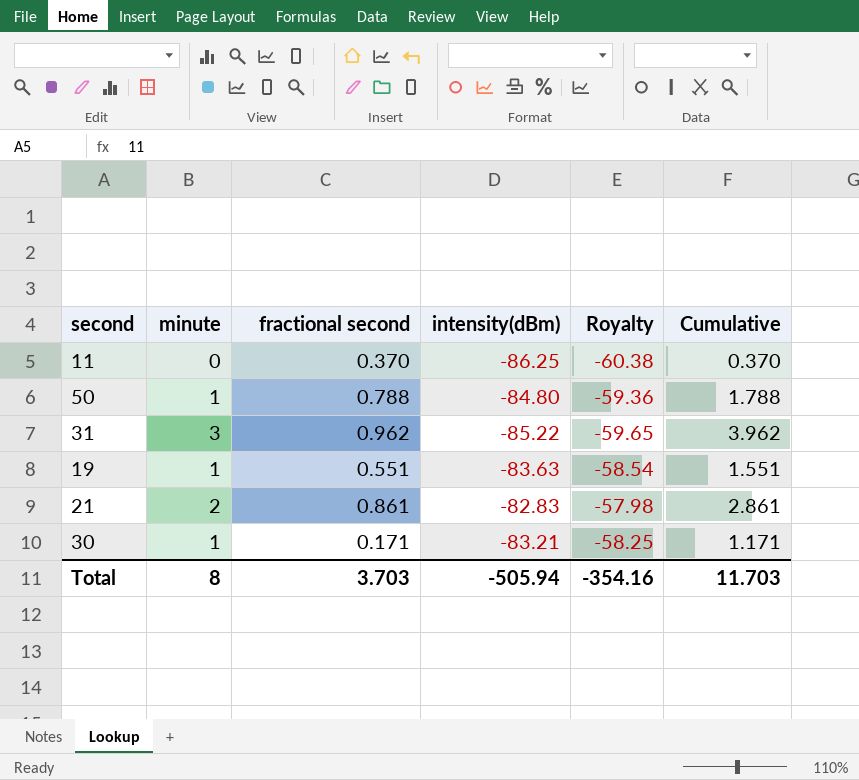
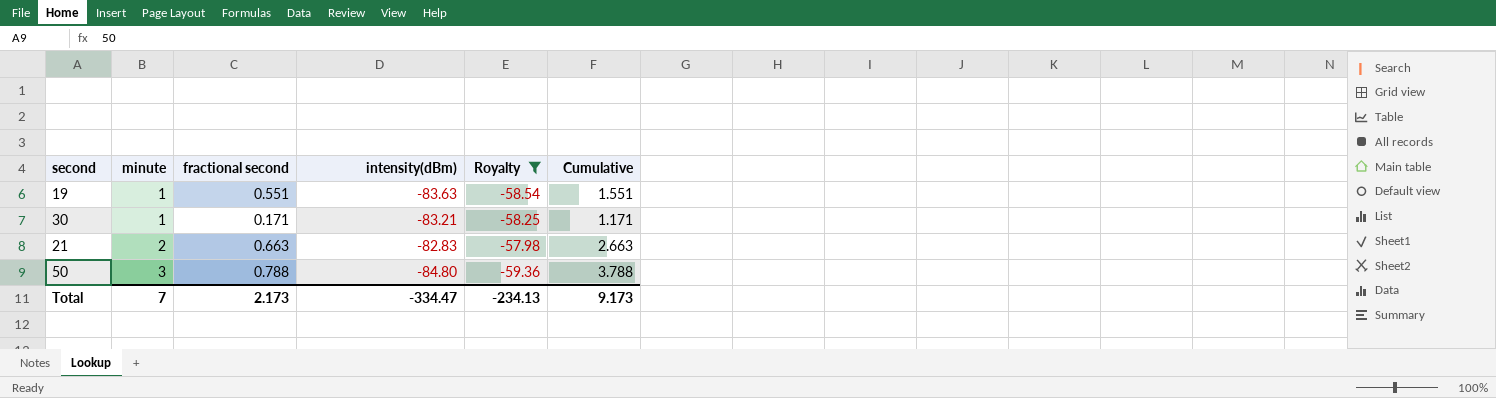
filter: none -> Royalty >= -59.36
row order: none -> minute ascending
21 | fractional second: 0.861 -> 0.663
21 | Cumulative: 2.861 -> 2.663
50 | minute: 1 -> 3
50 | Cumulative: 1.788 -> 3.788
Total | minute: 8 -> 7
Total | fractional second: 3.703 -> 2.173
Total | intensity(dBm): -505.94 -> -334.47
Total | Royalty: -354.16 -> -234.13
Total | Cumulative: 11.703 -> 9.173

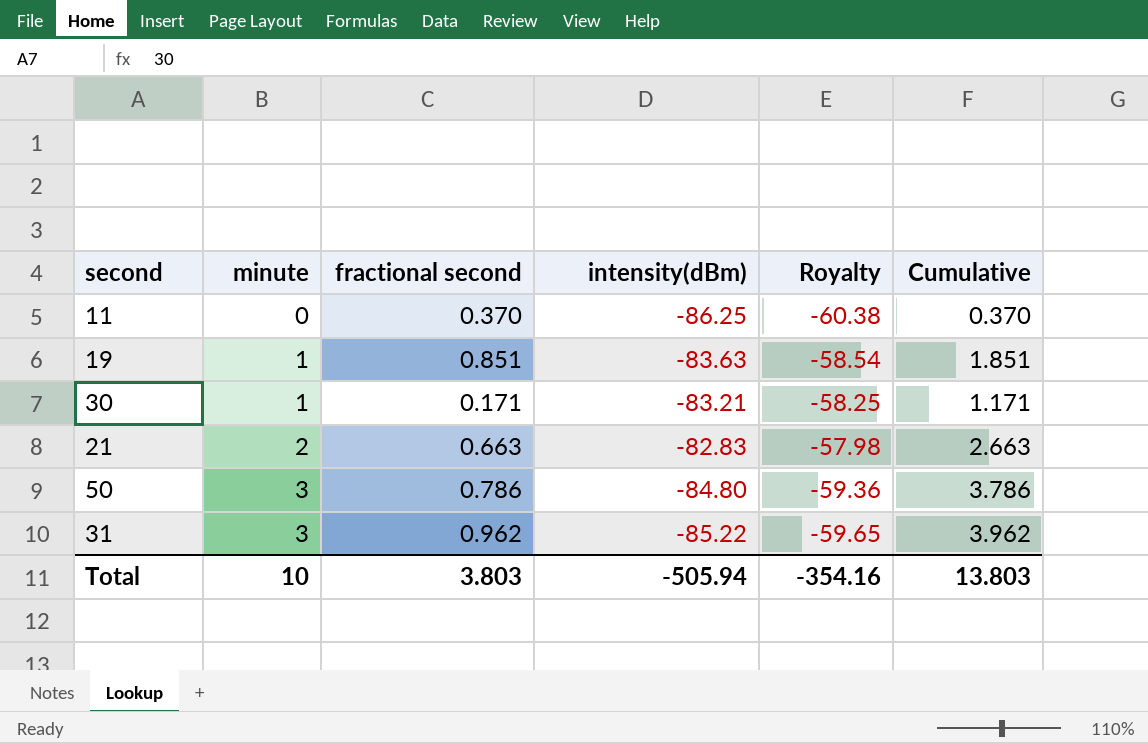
filter: Royalty >= -59.36 -> none
19 | fractional second: 0.551 -> 0.851
19 | Cumulative: 1.551 -> 1.851
50 | fractional second: 0.788 -> 0.786
50 | Cumulative: 3.788 -> 3.786
Total | minute: 7 -> 10
Total | fractional second: 2.173 -> 3.803
Total | intensity(dBm): -334.47 -> -505.94
Total | Royalty: -234.13 -> -354.16
Total | Cumulative: 9.173 -> 13.803

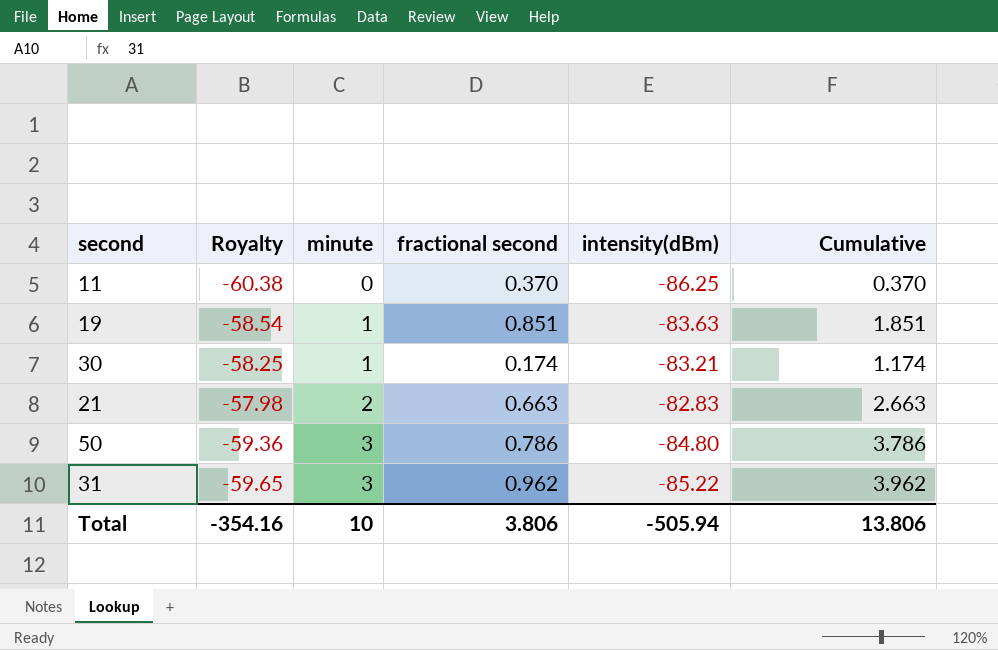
column Royalty | position: 5 -> 2
30 | fractional second: 0.171 -> 0.174
30 | Cumulative: 1.171 -> 1.174
Total | fractional second: 3.803 -> 3.806
Total | Cumulative: 13.803 -> 13.806

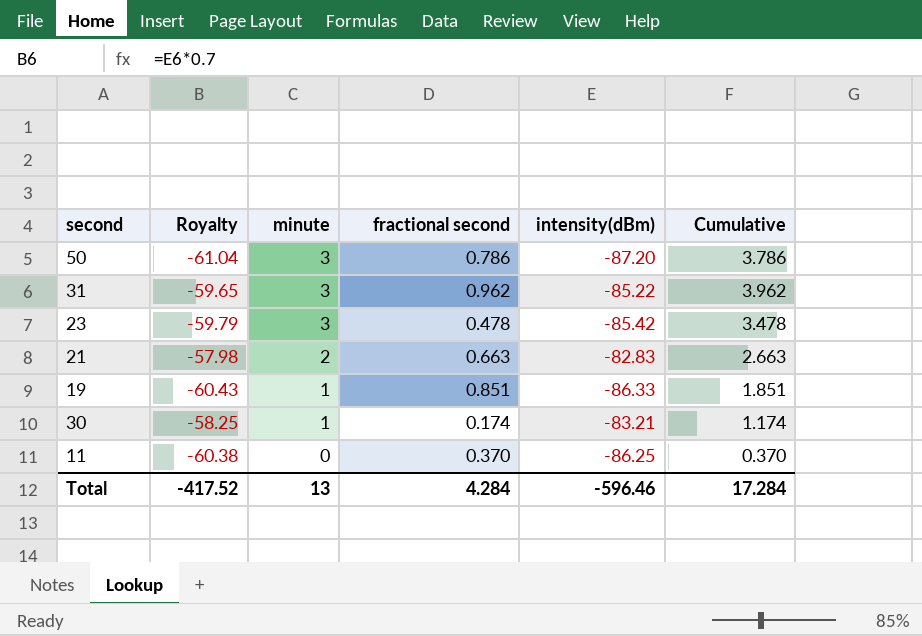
row order: minute ascending -> minute descending
50 | Royalty: -59.36 -> -61.04
50 | intensity(dBm): -84.80 -> -87.20
row 23: none -> -59.79 | 3 | 0.478 | -85.42 | 3.478
19 | Royalty: -58.54 -> -60.43
19 | intensity(dBm): -83.63 -> -86.33
Total | Royalty: -354.16 -> -417.52
Total | minute: 10 -> 13
Total | fractional second: 3.806 -> 4.284
Total | intensity(dBm): -505.94 -> -596.46
Total | Cumulative: 13.806 -> 17.284

